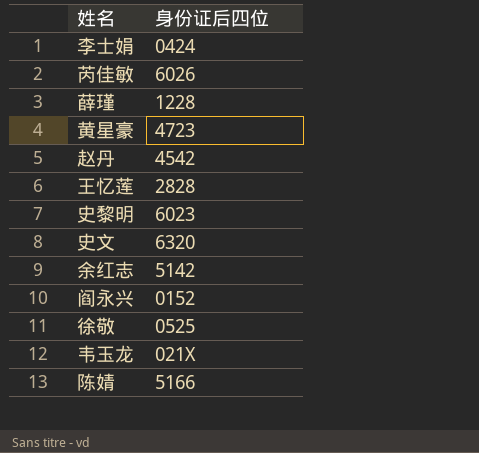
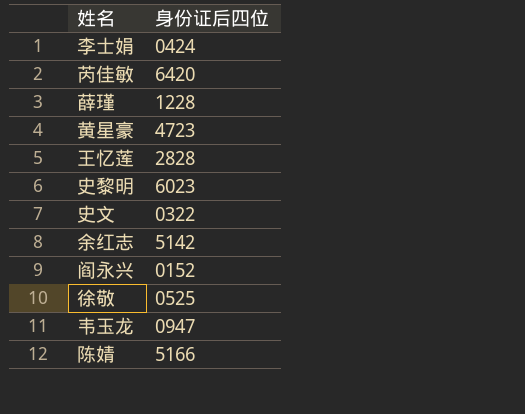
row 赵丹: 4542 -> none
芮佳敏 | 身份证后四位: 6026 -> 6420
史文 | 身份证后四位: 6320 -> 0322
韦玉龙 | 身份证后四位: 021X -> 0947

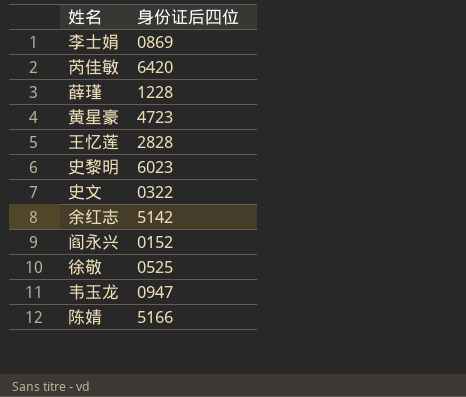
李士娟 | 身份证后四位: 0424 -> 0869

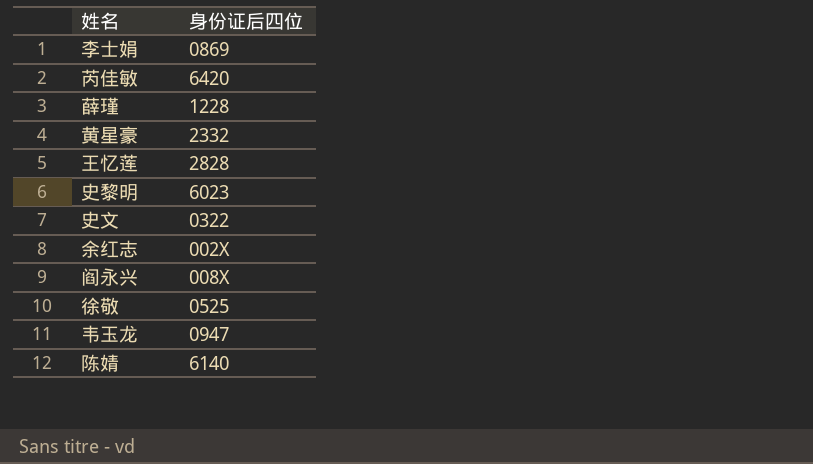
黄星豪 | 身份证后四位: 4723 -> 2332
余红志 | 身份证后四位: 5142 -> 002X
阎永兴 | 身份证后四位: 0152 -> 008X
陈婧 | 身份证后四位: 5166 -> 6140

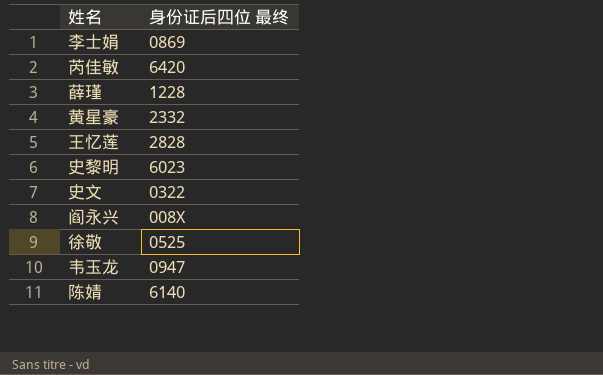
column name: 身份证后四位 -> 身份证后四位 最终
row 余红志: 002X -> none

